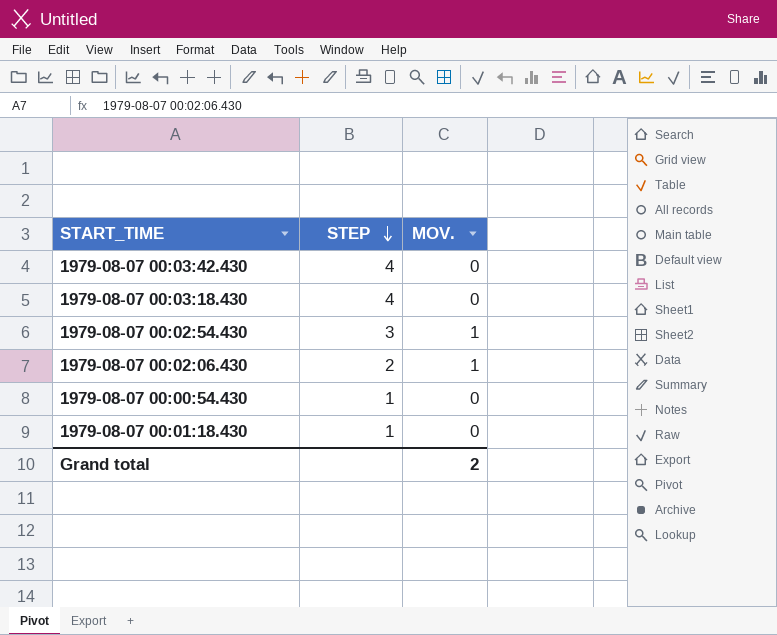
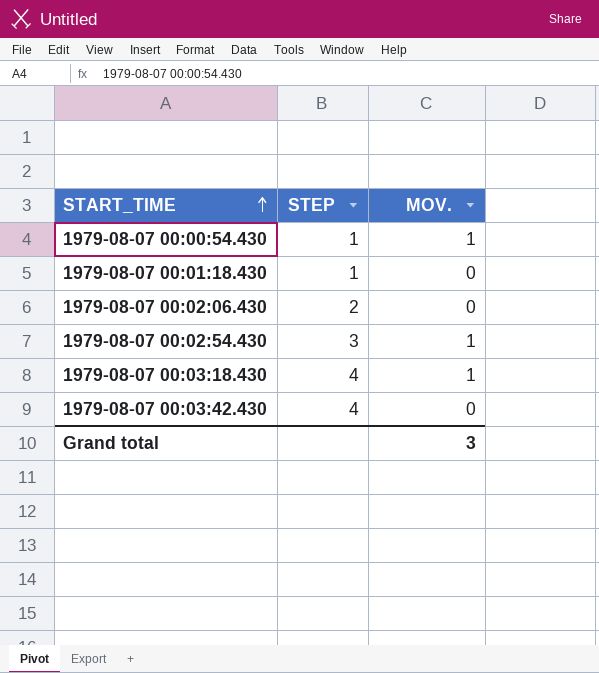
row order: STEP descending -> START_TIME ascending
1979-08-07 00:00:54.430 | MOV.: 0 -> 1
1979-08-07 00:02:06.430 | MOV.: 1 -> 0
1979-08-07 00:03:18.430 | MOV.: 0 -> 1
Grand total | MOV.: 2 -> 3

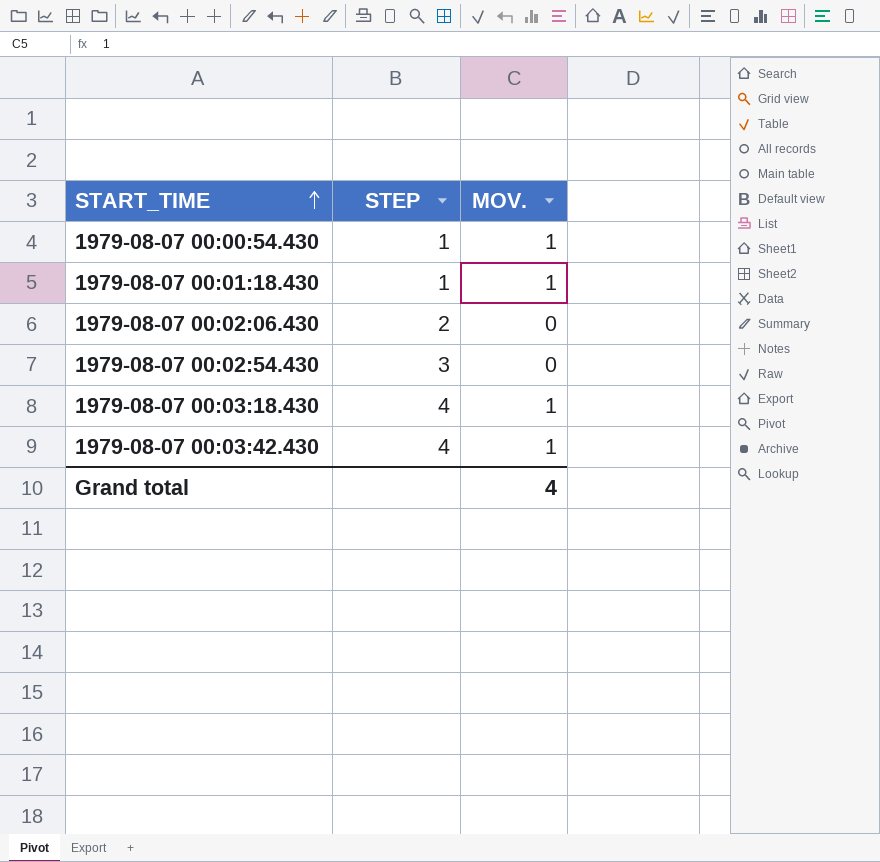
1979-08-07 00:01:18.430 | MOV.: 0 -> 1
1979-08-07 00:02:54.430 | MOV.: 1 -> 0
1979-08-07 00:03:42.430 | MOV.: 0 -> 1
Grand total | MOV.: 3 -> 4

